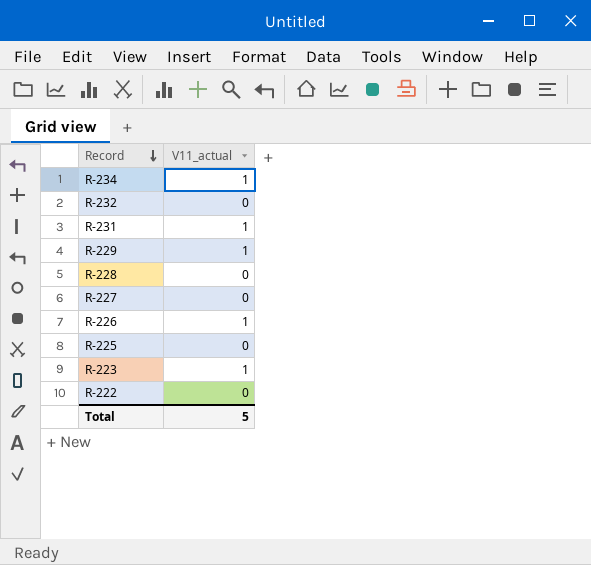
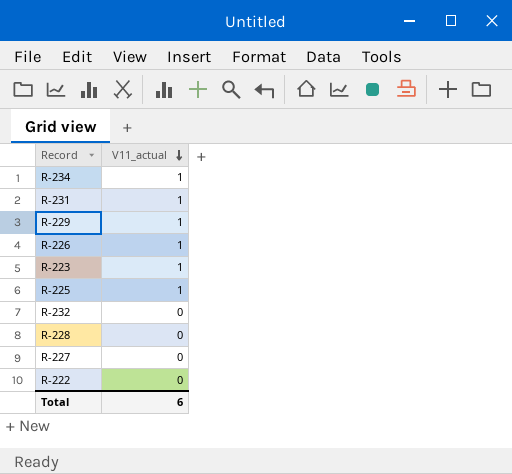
row order: Record descending -> V11_actual descending
R-225 | V11_actual: 0 -> 1
Total | V11_actual: 5 -> 6

